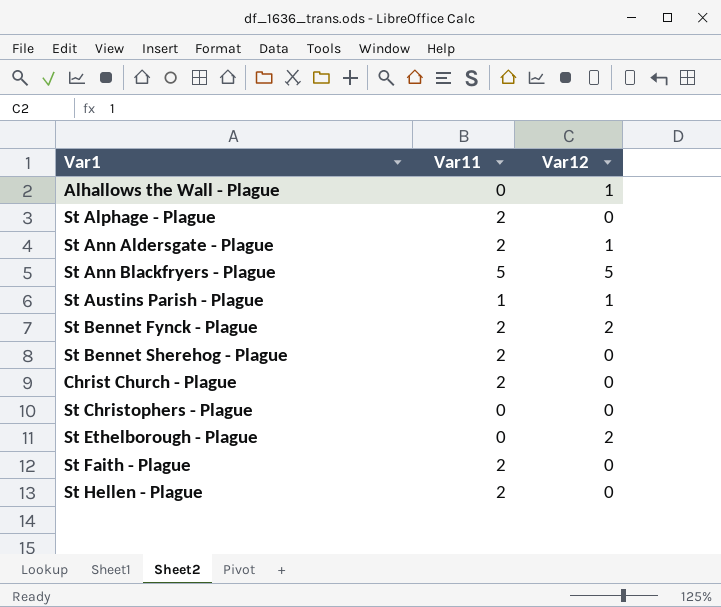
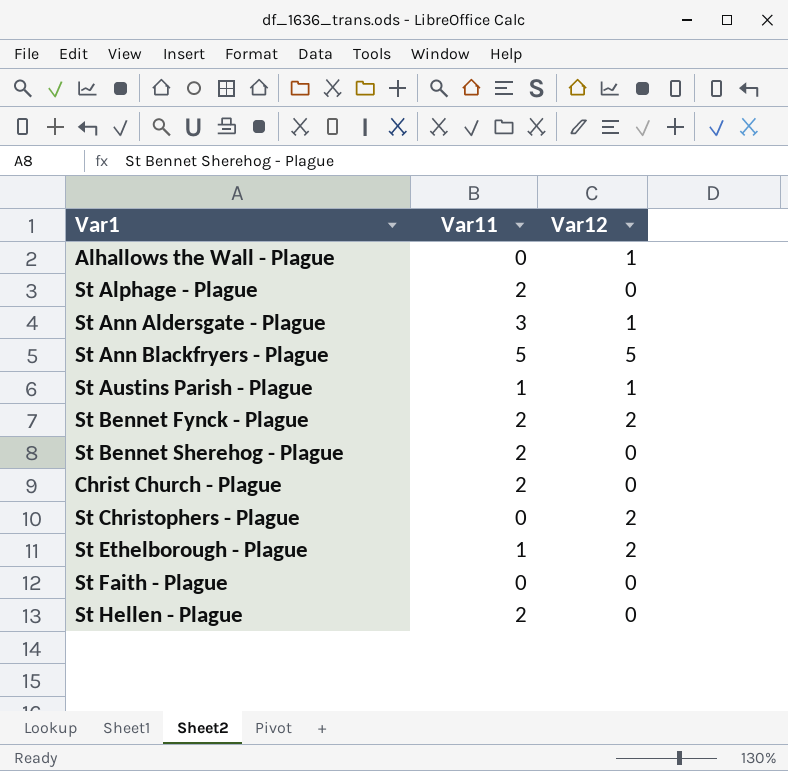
St Ann Aldersgate - Plague | Var11: 2 -> 3
St Christophers - Plague | Var12: 0 -> 2
St Ethelborough - Plague | Var11: 0 -> 1
St Faith - Plague | Var11: 2 -> 0

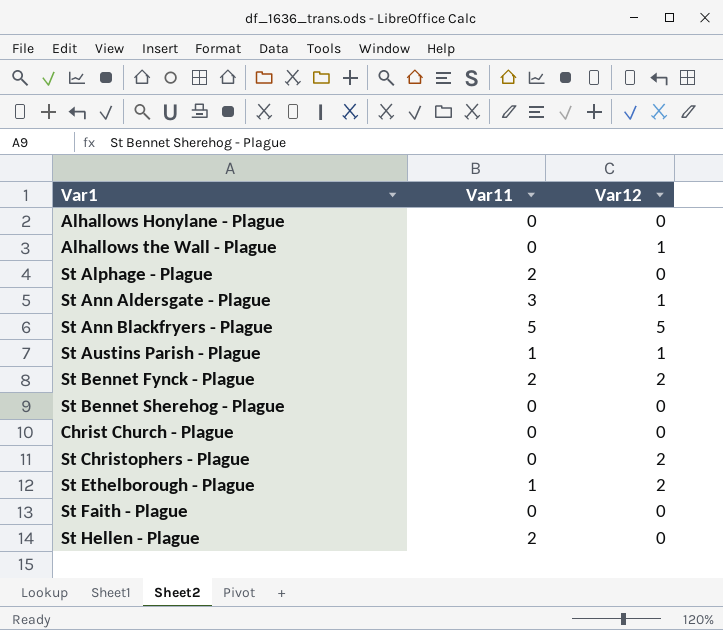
row Alhallows Honylane - Plague: none -> 0 | 0
St Bennet Sherehog - Plague | Var11: 2 -> 0
Christ Church - Plague | Var11: 2 -> 0

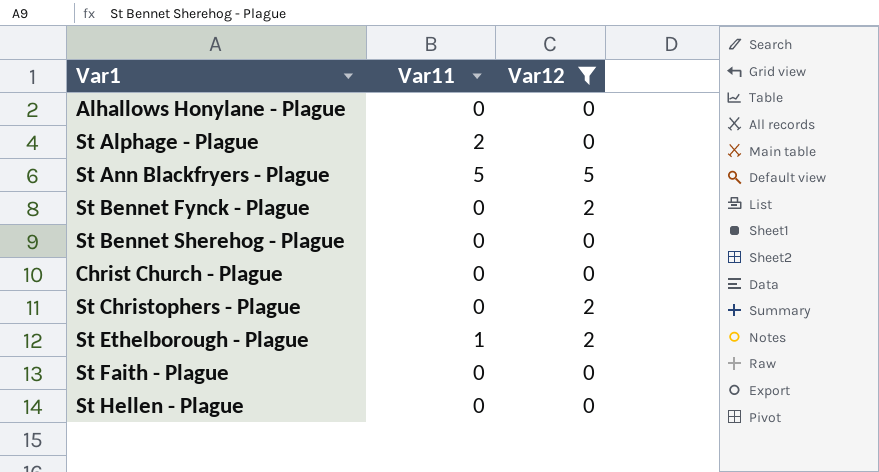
filter: none -> Var12 != 1
St Bennet Fynck - Plague | Var11: 2 -> 0
St Hellen - Plague | Var11: 2 -> 0

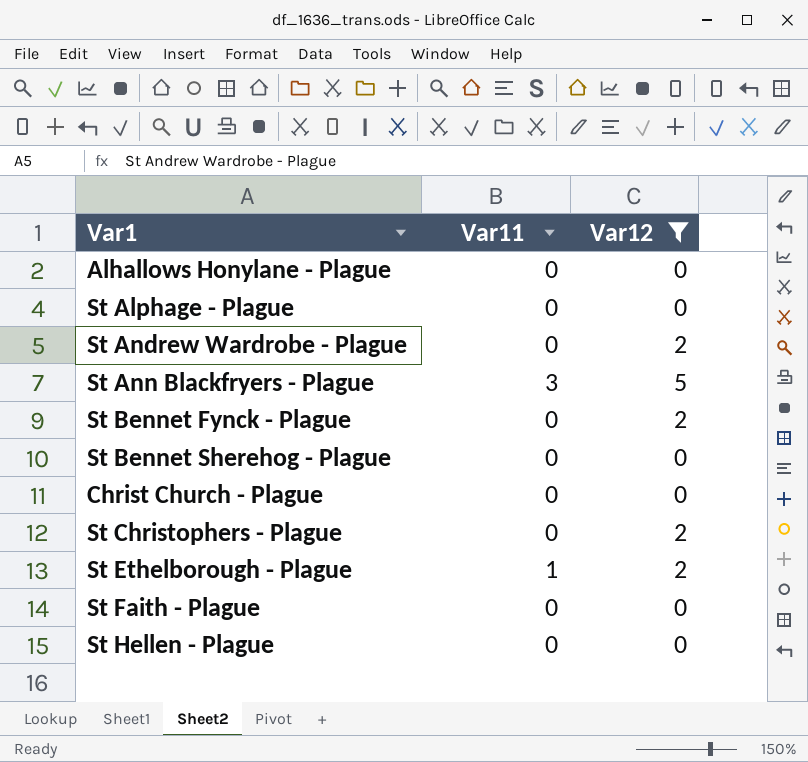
St Alphage - Plague | Var11: 2 -> 0
row St Andrew Wardrobe - Plague: none -> 0 | 2
St Ann Blackfryers - Plague | Var11: 5 -> 3

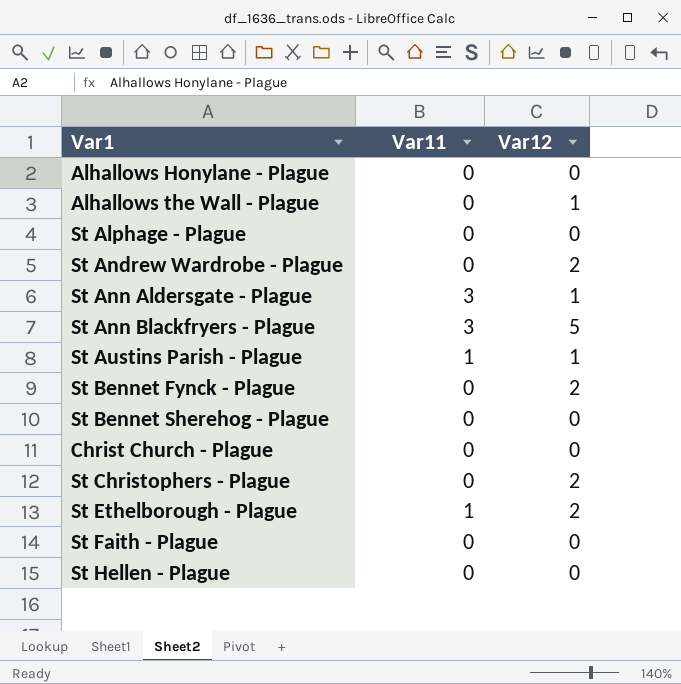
filter: Var12 != 1 -> none

